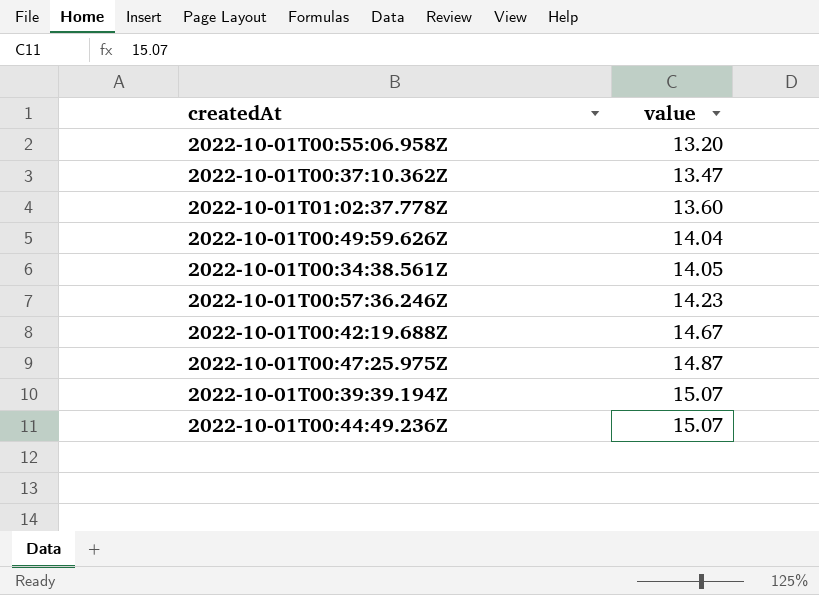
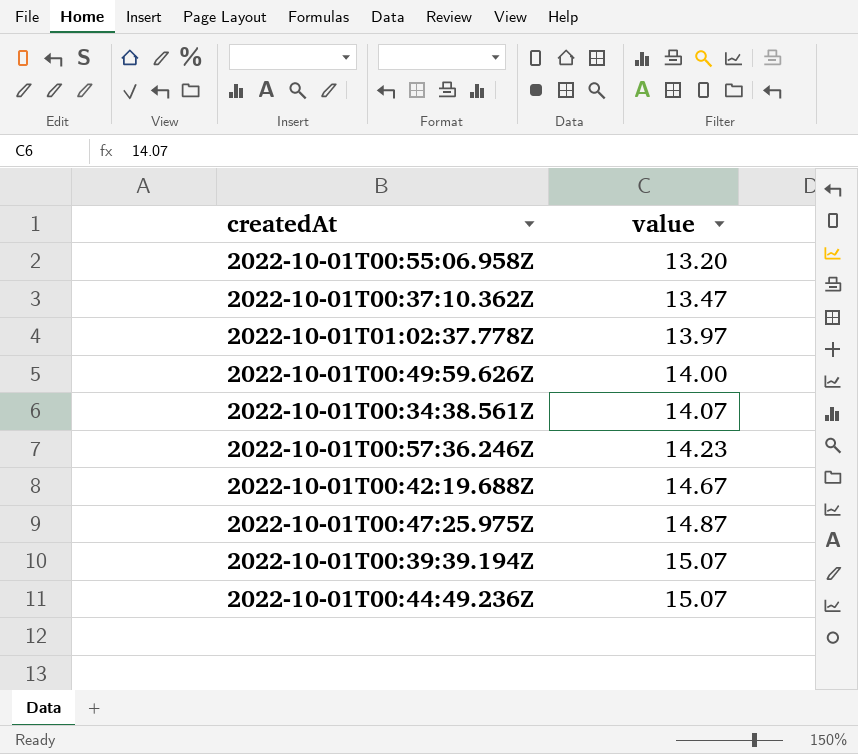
2022-10-01T01:02:37.778Z | value: 13.60 -> 13.97
2022-10-01T00:49:59.626Z | value: 14.04 -> 14.00
2022-10-01T00:34:38.561Z | value: 14.05 -> 14.07

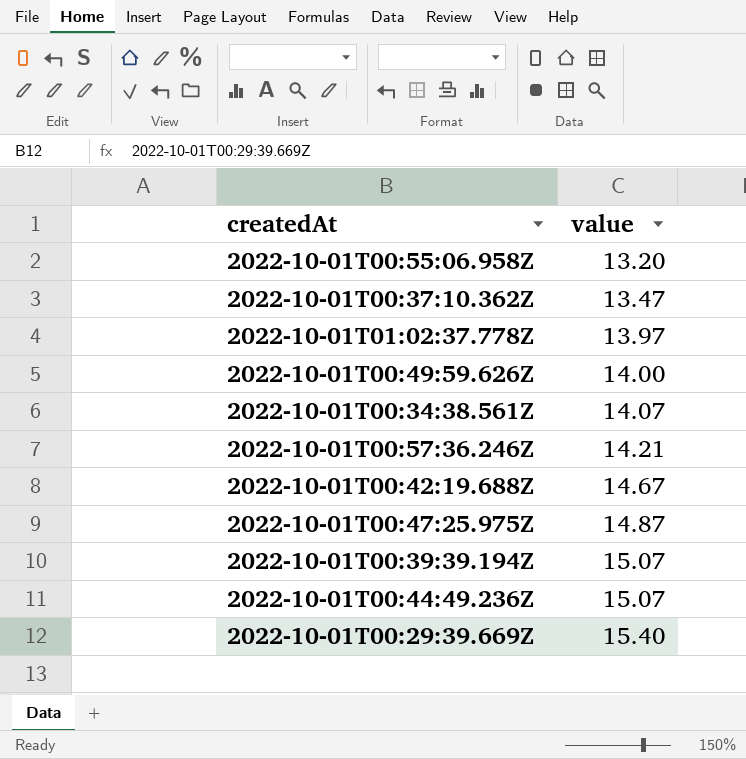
2022-10-01T00:57:36.246Z | value: 14.23 -> 14.21
row 2022-10-01T00:29:39.669Z: none -> 15.40

